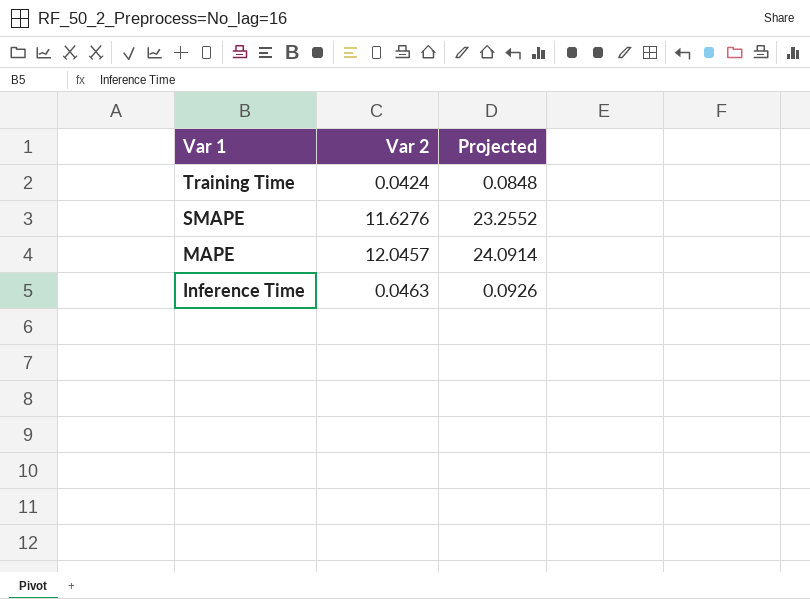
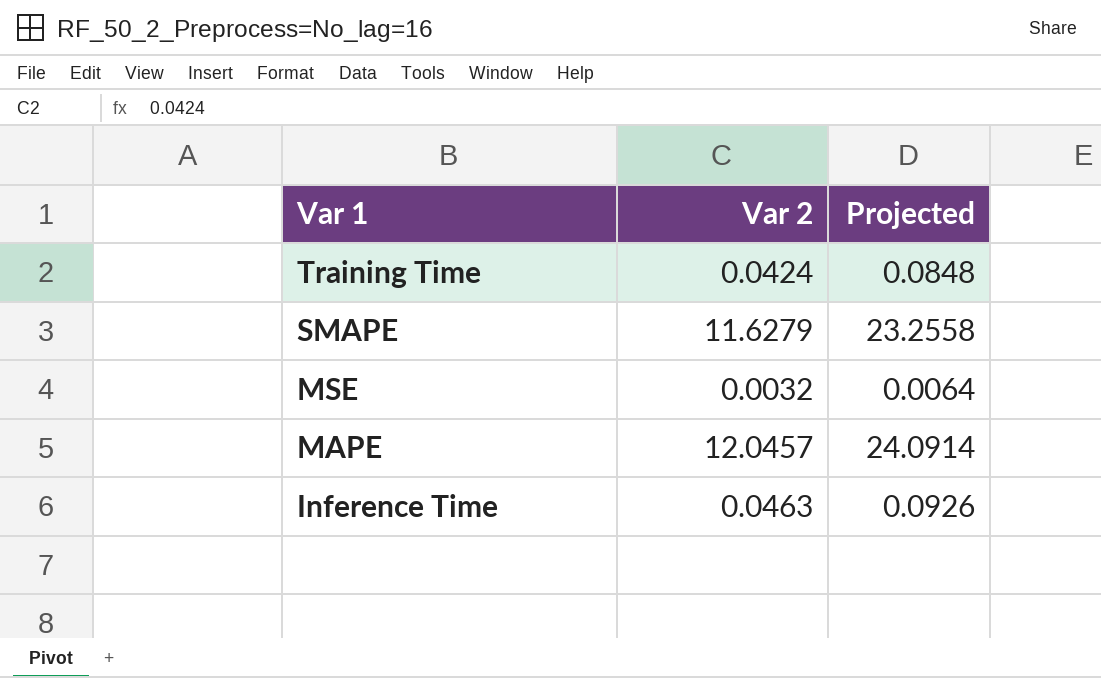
SMAPE | Var 2: 11.6276 -> 11.6279
SMAPE | Projected: 23.2552 -> 23.2558
row MSE: none -> 0.0032 | 0.0064

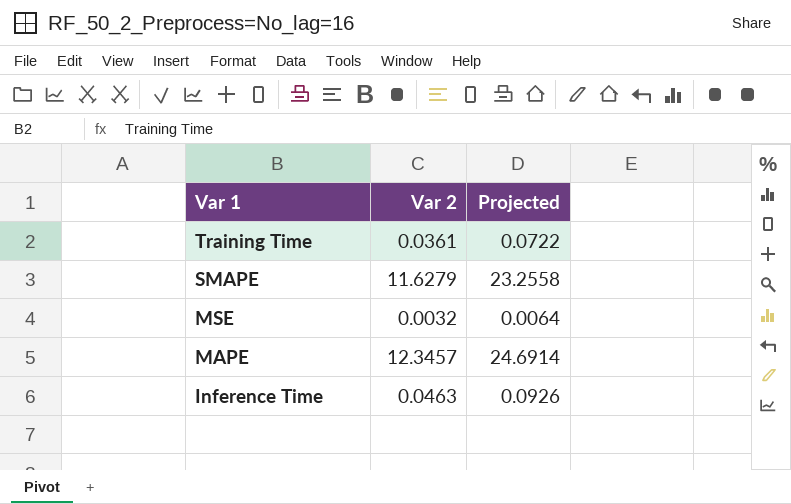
Training Time | Var 2: 0.0424 -> 0.0361
Training Time | Projected: 0.0848 -> 0.0722
MAPE | Var 2: 12.0457 -> 12.3457
MAPE | Projected: 24.0914 -> 24.6914

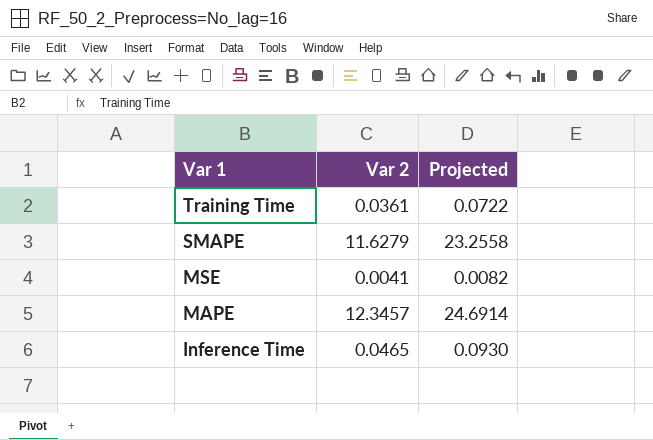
MSE | Var 2: 0.0032 -> 0.0041
MSE | Projected: 0.0064 -> 0.0082
Inference Time | Var 2: 0.0463 -> 0.0465
Inference Time | Projected: 0.0926 -> 0.0930

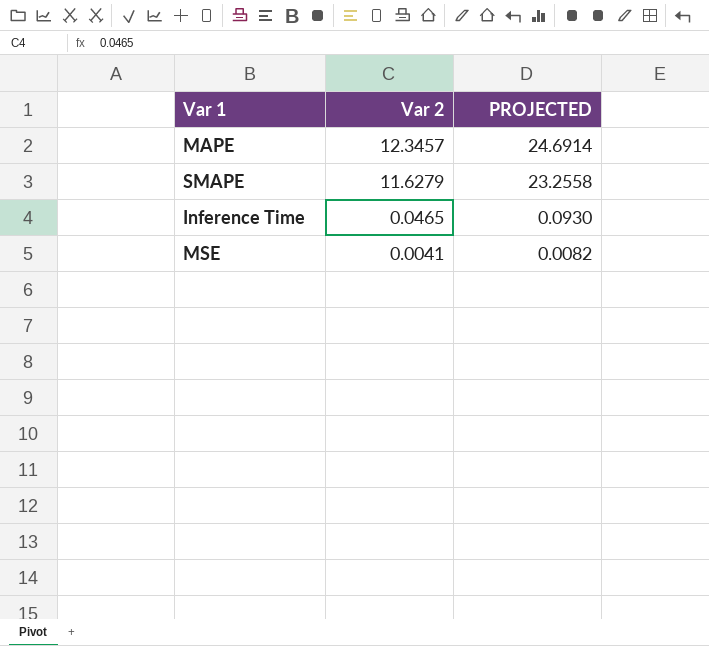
row order: Var 1 descending -> Var 2 descending
column name: Projected -> PROJECTED
row Training Time: 0.0361 | 0.0722 -> none

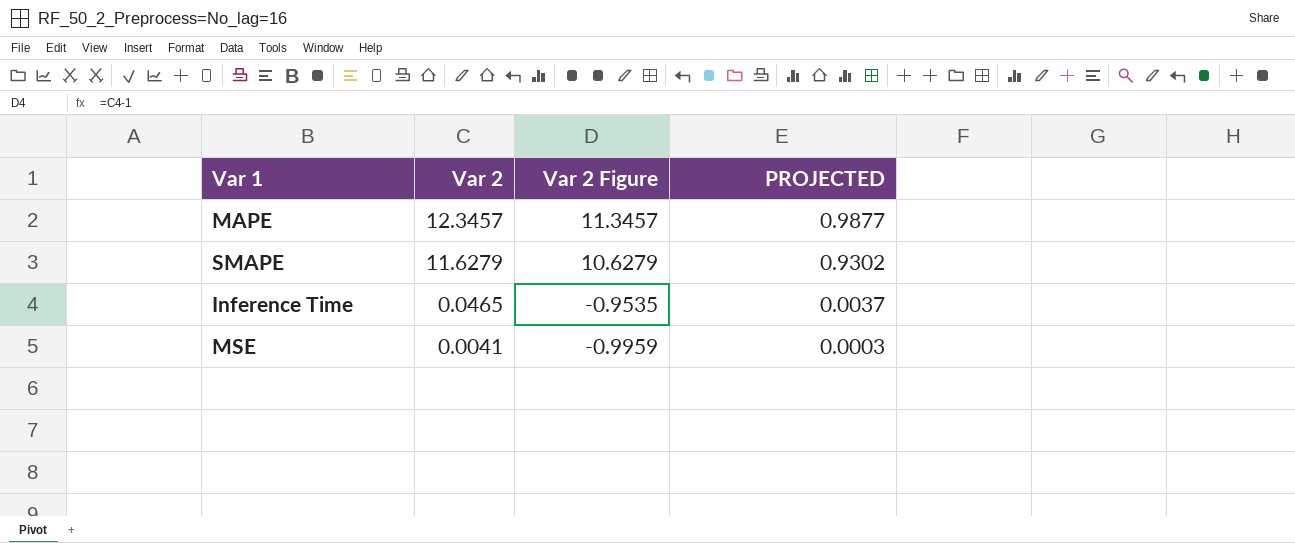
column Var 2 Figure | formula: none -> [Var 2] - 1
column PROJECTED | formula: [Var 2] * 2 -> [Var 2] * 0.08

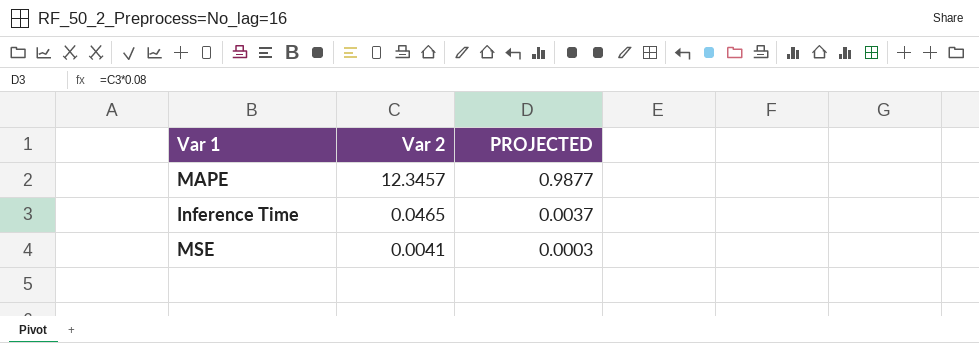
column Var 2 Figure | formula: [Var 2] - 1 -> none
row SMAPE: 11.6279 | 10.6279 | 0.9302 -> none

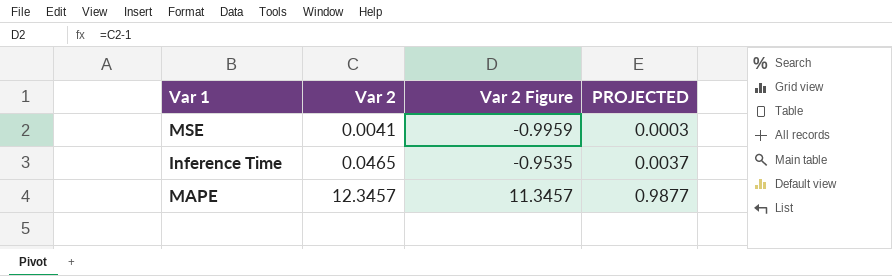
row order: Var 2 descending -> Var 2 ascending
column Var 2 Figure | formula: none -> [Var 2] - 1

